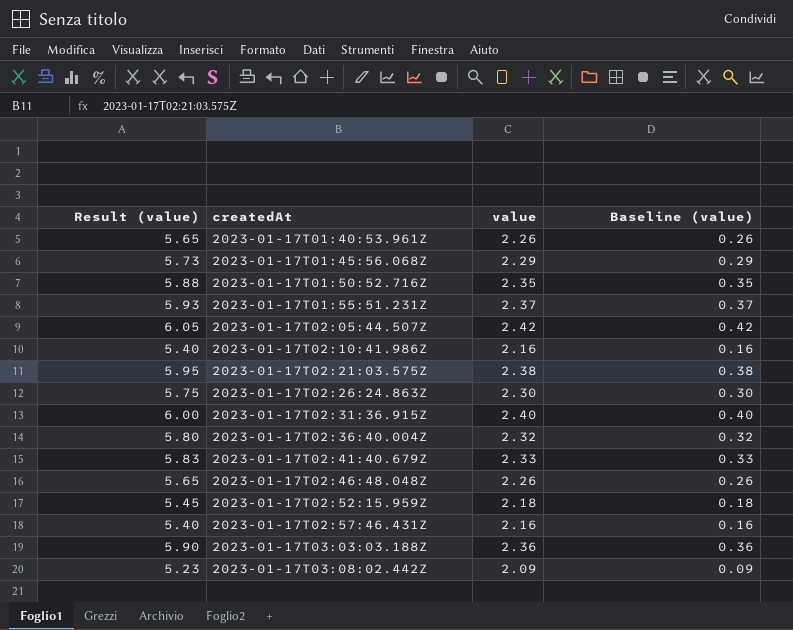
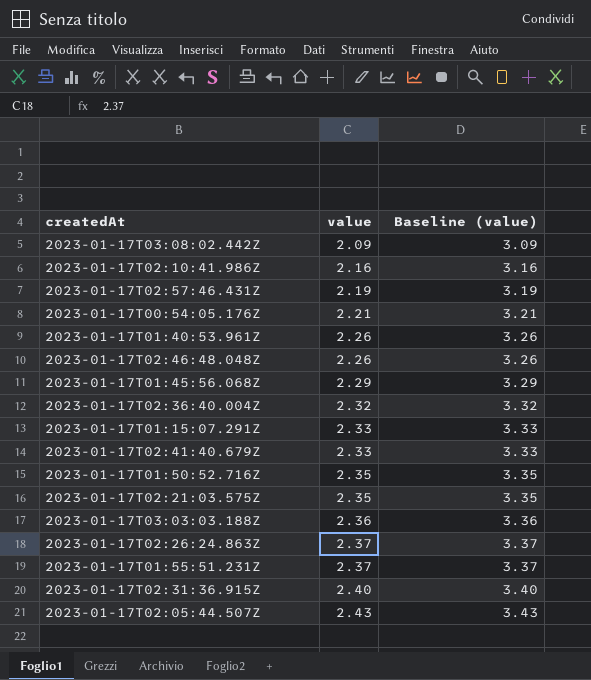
row order: createdAt ascending -> value ascending
column Result (value) | formula: [value] * 2.5 -> none
column Baseline (value) | formula: [value] - 2 -> [value] + 1
row 2023-01-17T02:52:15.959Z: 5.45 | 2.18 | 0.18 -> none
2023-01-17T02:57:46.431Z | value: 2.16 -> 2.19
row 2023-01-17T00:54:05.176Z: none -> 2.21 | 3.21
row 2023-01-17T01:15:07.291Z: none -> 2.33 | 3.33
2023-01-17T02:21:03.575Z | value: 2.38 -> 2.35
2023-01-17T02:26:24.863Z | value: 2.30 -> 2.37
2023-01-17T02:05:44.507Z | value: 2.42 -> 2.43

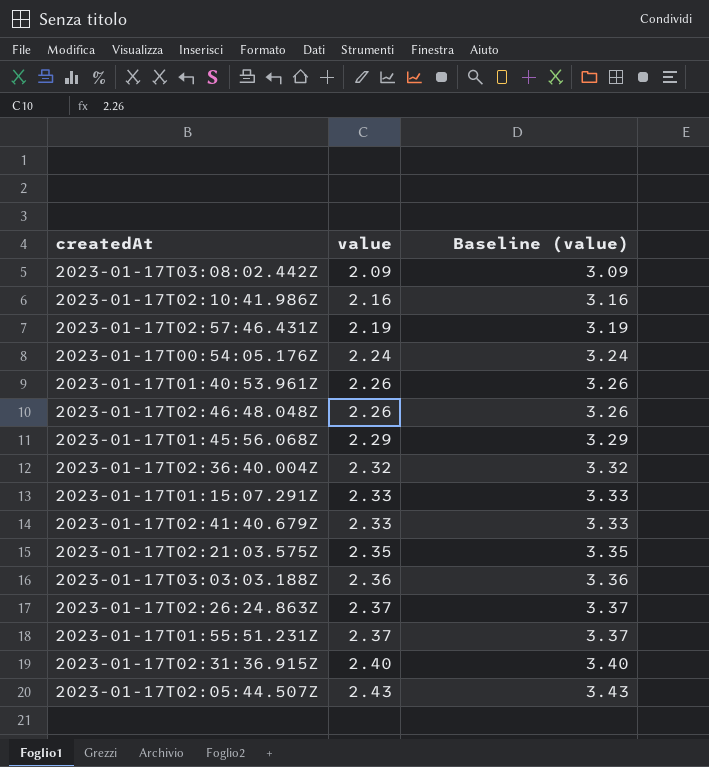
row 2023-01-17T01:50:52.716Z: 2.35 | 3.35 -> none
2023-01-17T00:54:05.176Z | value: 2.21 -> 2.24
2023-01-17T00:54:05.176Z | Baseline (value): 3.21 -> 3.24

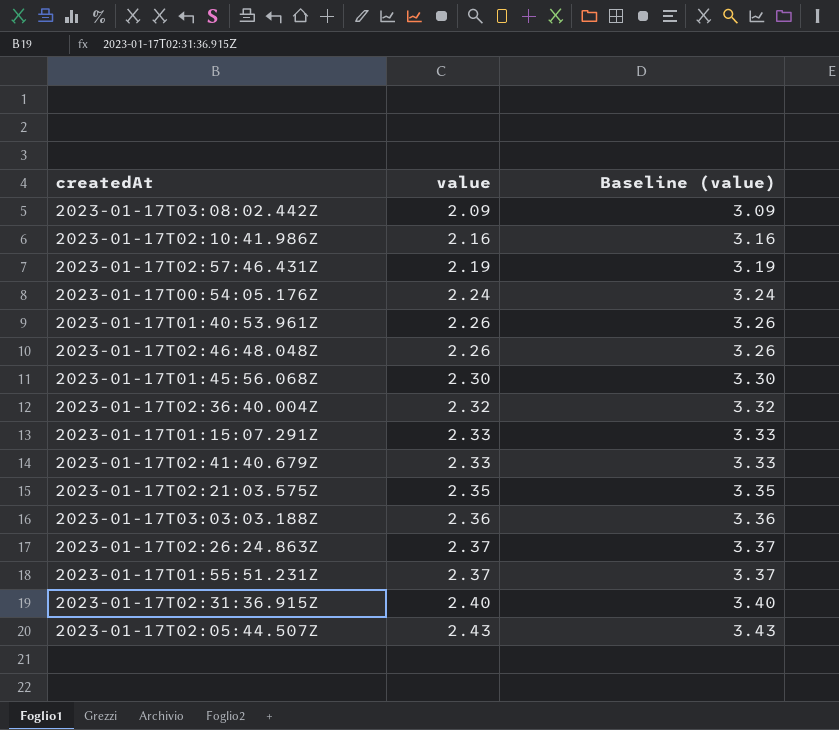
2023-01-17T01:45:56.068Z | value: 2.29 -> 2.30
2023-01-17T01:45:56.068Z | Baseline (value): 3.29 -> 3.30

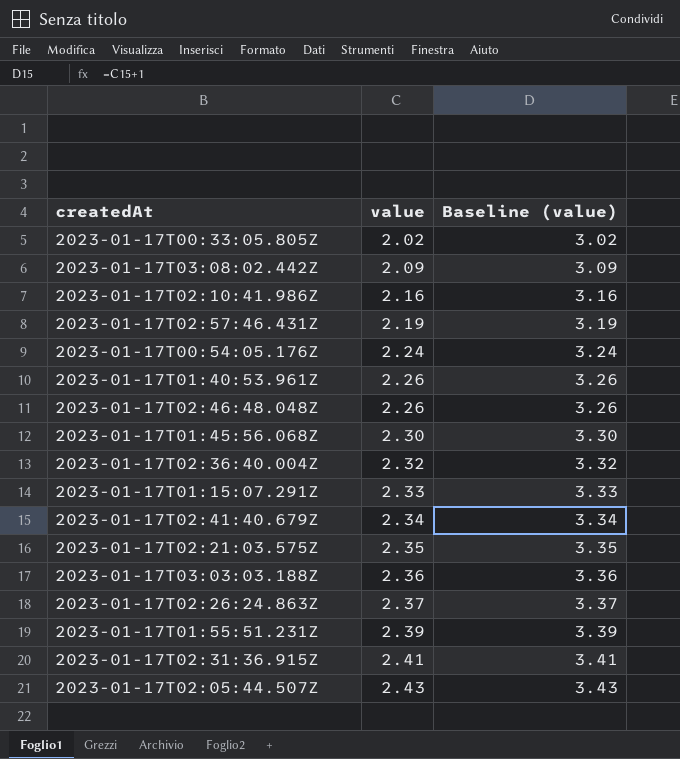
row 2023-01-17T00:33:05.805Z: none -> 2.02 | 3.02
2023-01-17T02:41:40.679Z | value: 2.33 -> 2.34
2023-01-17T02:41:40.679Z | Baseline (value): 3.33 -> 3.34
2023-01-17T01:55:51.231Z | value: 2.37 -> 2.39
2023-01-17T01:55:51.231Z | Baseline (value): 3.37 -> 3.39
2023-01-17T02:31:36.915Z | value: 2.40 -> 2.41
2023-01-17T02:31:36.915Z | Baseline (value): 3.40 -> 3.41

